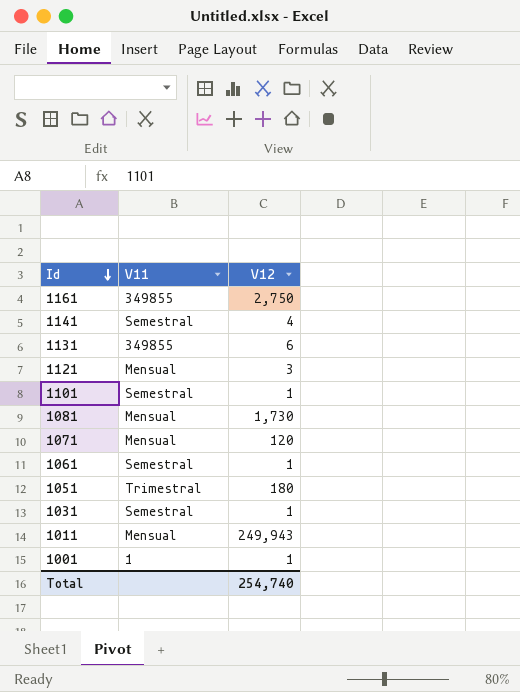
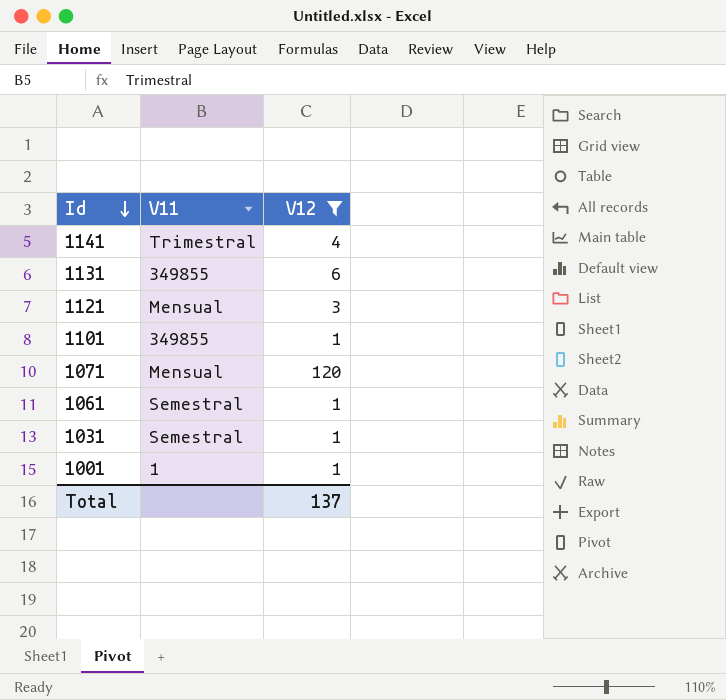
filter: none -> V12 <= 120
1141 | V11: Semestral -> Trimestral
1101 | V11: Semestral -> 349855
Total | V12: 254,740 -> 137

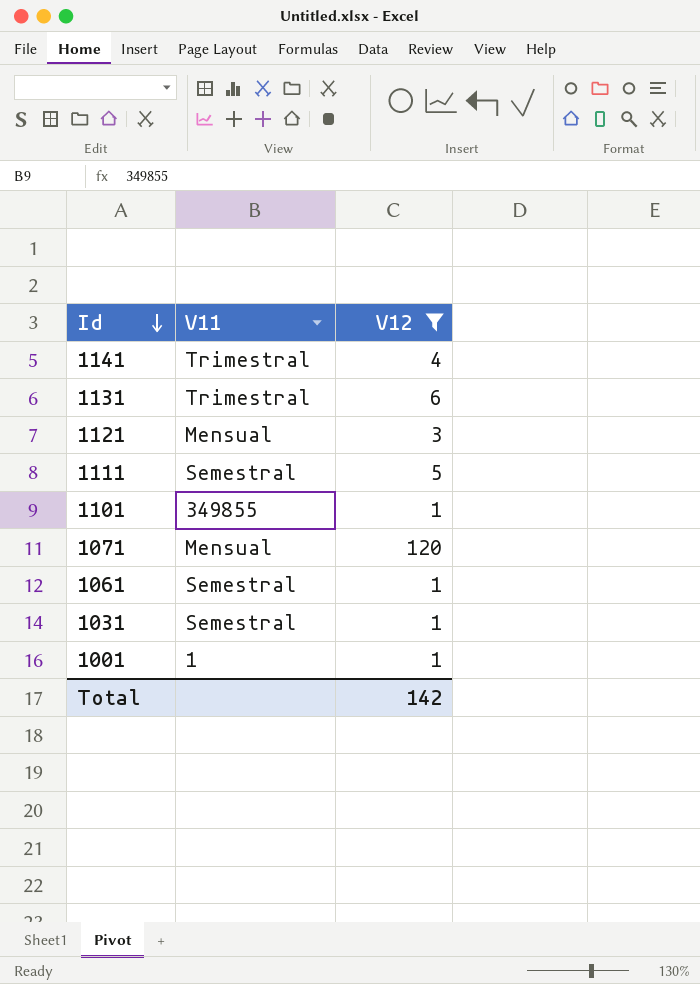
1131 | V11: 349855 -> Trimestral
row 1111: none -> Semestral | 5
Total | V12: 137 -> 142

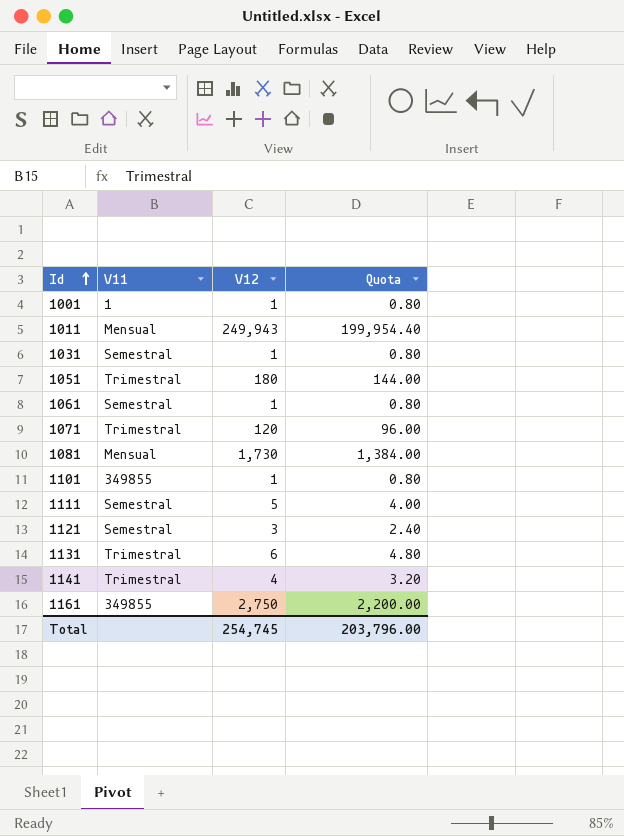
filter: V12 <= 120 -> none
row order: Id descending -> Id ascending
column Quota | formula: none -> [V12] * 0.8
1071 | V11: Mensual -> Trimestral
1121 | V11: Mensual -> Semestral
Total | V12: 142 -> 254,745

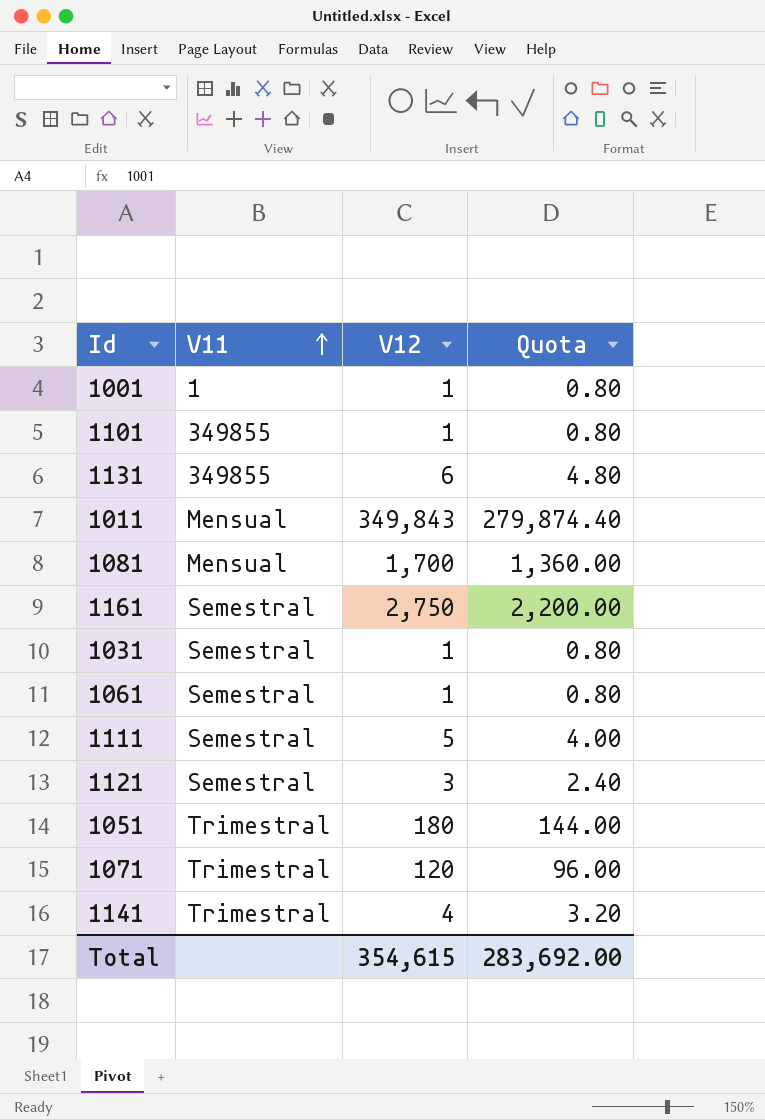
row order: Id ascending -> V11 ascending
1131 | V11: Trimestral -> 349855
1011 | V12: 249,943 -> 349,843
1011 | Quota: 199,954.40 -> 279,874.40
1081 | V12: 1,730 -> 1,700
1081 | Quota: 1,384.00 -> 1,360.00
1161 | V11: 349855 -> Semestral
Total | V12: 254,745 -> 354,615
Total | Quota: 203,796.00 -> 283,692.00

